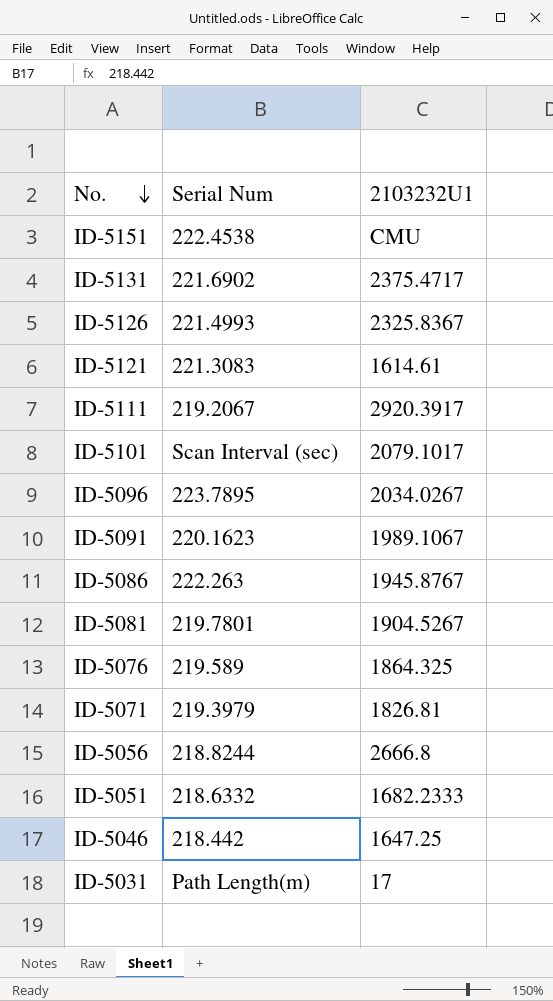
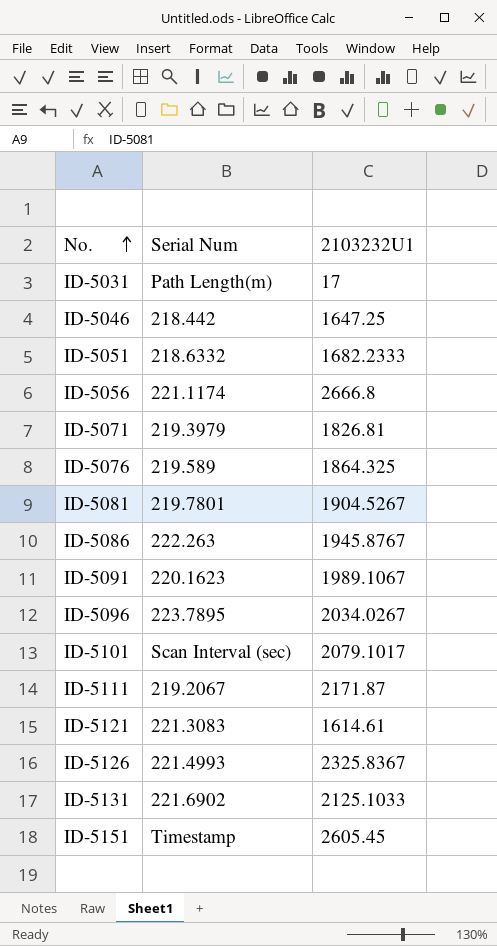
row order: No. descending -> No. ascending
ID-5056 | Serial Num: 218.8244 -> 221.1174
ID-5111 | 2103232U1: 2920.3917 -> 2171.87
ID-5131 | 2103232U1: 2375.4717 -> 2125.1033
ID-5151 | Serial Num: 222.4538 -> Timestamp
ID-5151 | 2103232U1: CMU -> 2605.45

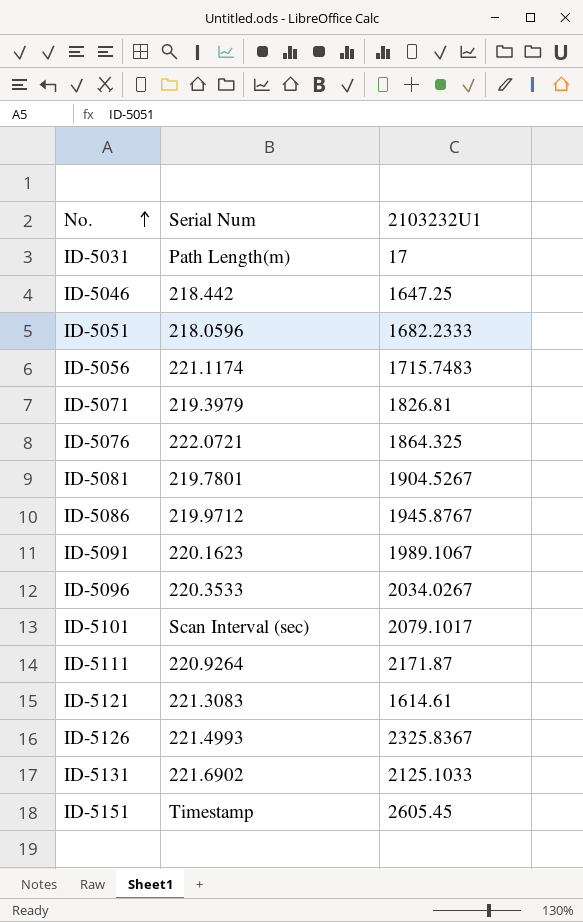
ID-5051 | Serial Num: 218.6332 -> 218.0596
ID-5056 | 2103232U1: 2666.8 -> 1715.7483
ID-5076 | Serial Num: 219.589 -> 222.0721
ID-5086 | Serial Num: 222.263 -> 219.9712
ID-5096 | Serial Num: 223.7895 -> 220.3533
ID-5111 | Serial Num: 219.2067 -> 220.9264

